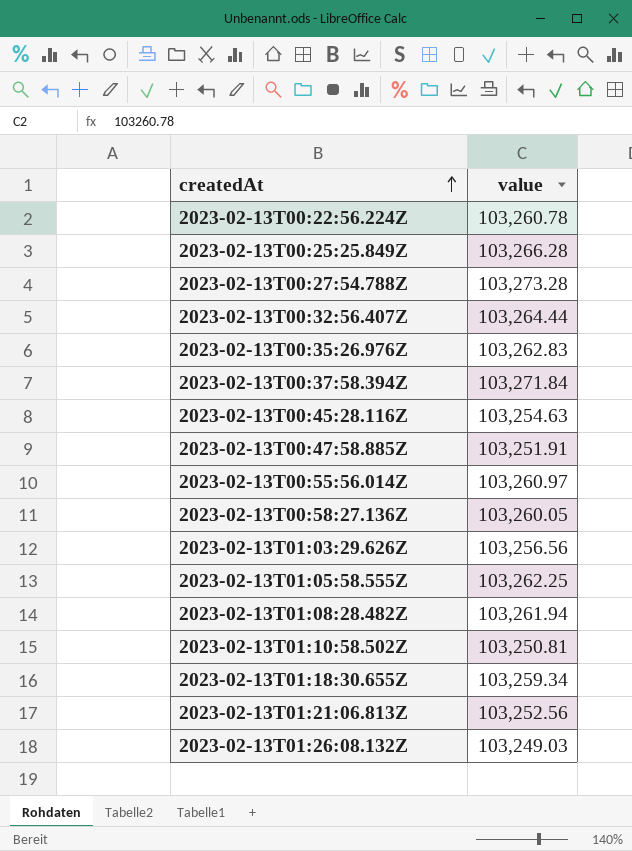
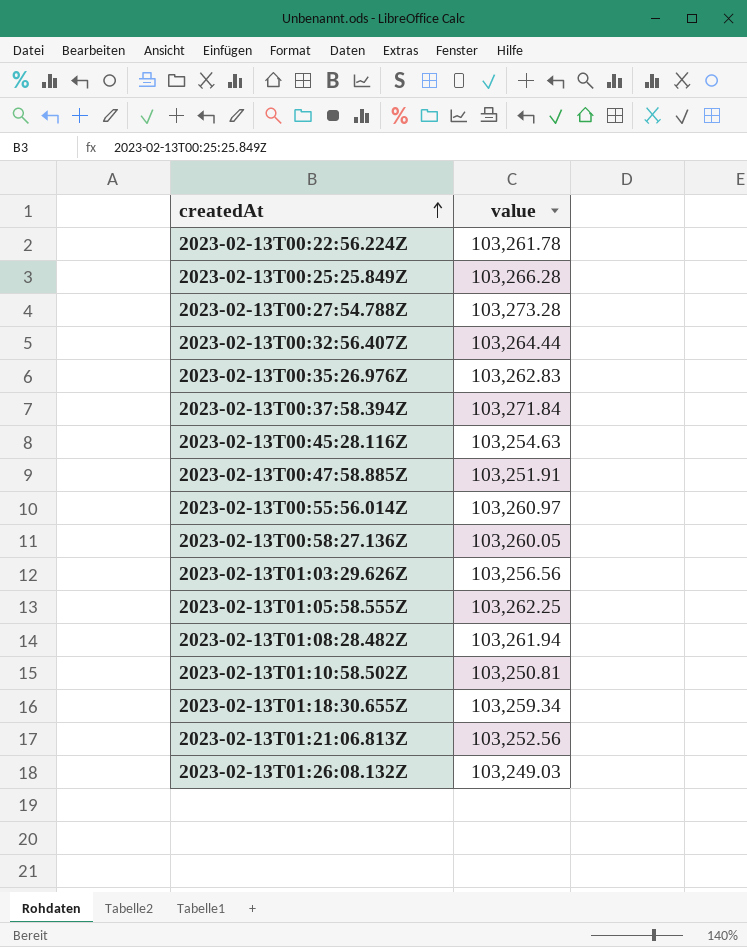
2023-02-13T00:22:56.224Z | value: 103,260.78 -> 103,261.78

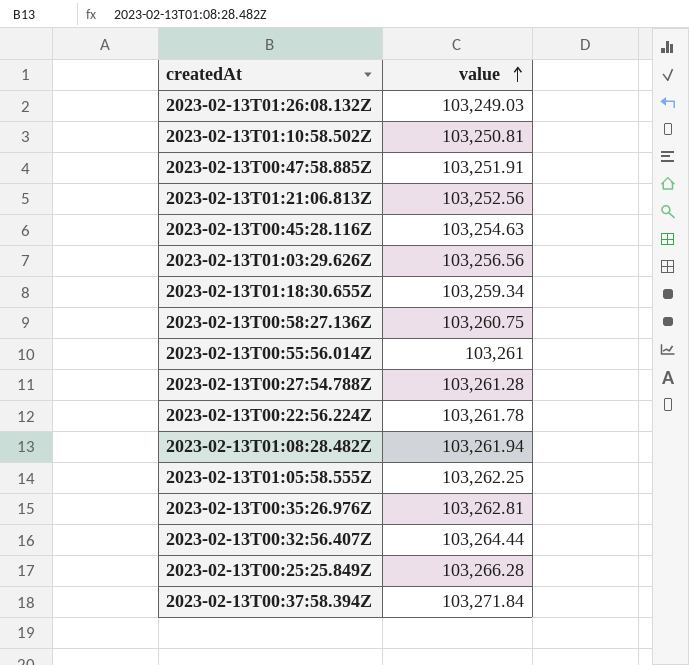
row order: createdAt ascending -> value ascending
2023-02-13T00:58:27.136Z | value: 103,260.05 -> 103,260.75
2023-02-13T00:55:56.014Z | value: 103,260.97 -> 103,261
2023-02-13T00:27:54.788Z | value: 103,273.28 -> 103,261.28
2023-02-13T00:35:26.976Z | value: 103,262.83 -> 103,262.81

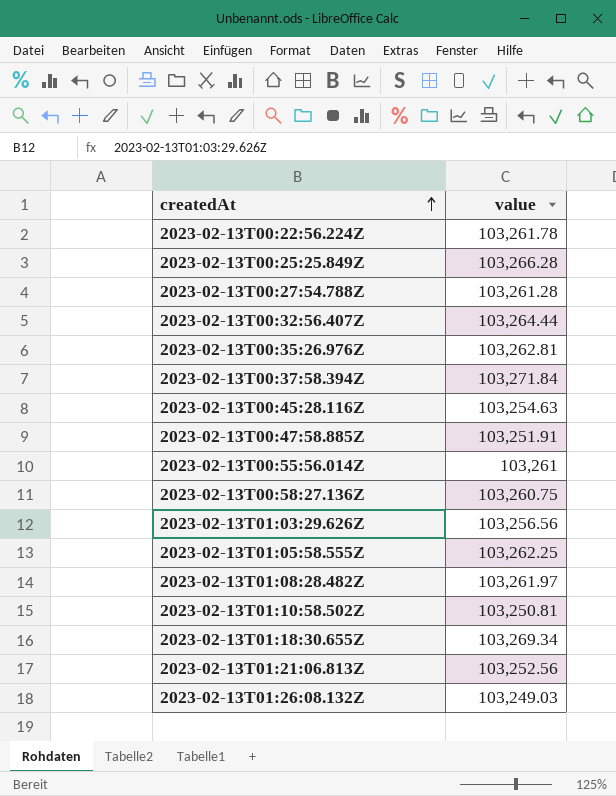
row order: value ascending -> createdAt ascending
2023-02-13T01:08:28.482Z | value: 103,261.94 -> 103,261.97
2023-02-13T01:18:30.655Z | value: 103,259.34 -> 103,269.34

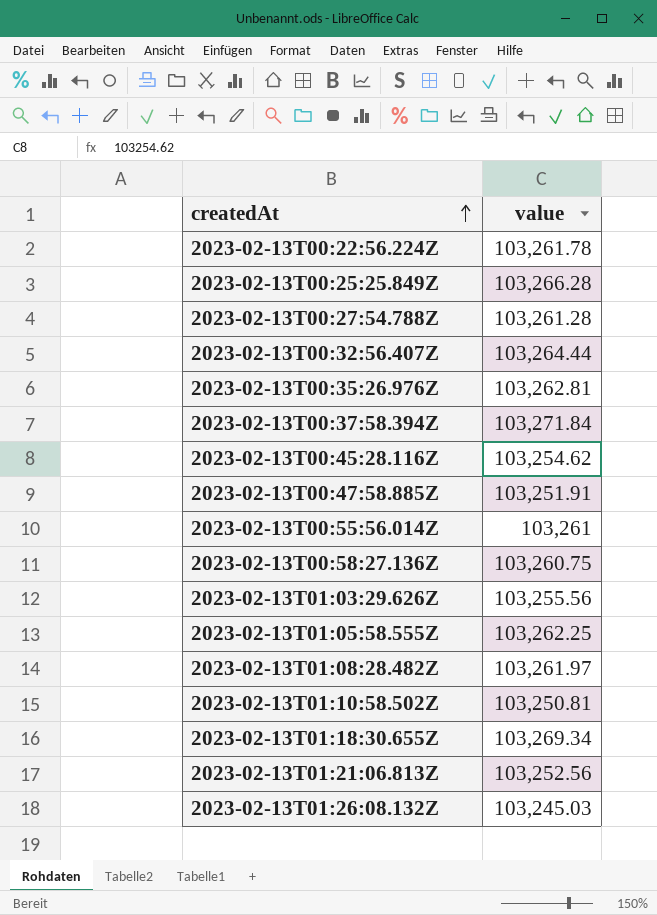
2023-02-13T00:45:28.116Z | value: 103,254.63 -> 103,254.62
2023-02-13T01:03:29.626Z | value: 103,256.56 -> 103,255.56
2023-02-13T01:26:08.132Z | value: 103,249.03 -> 103,245.03

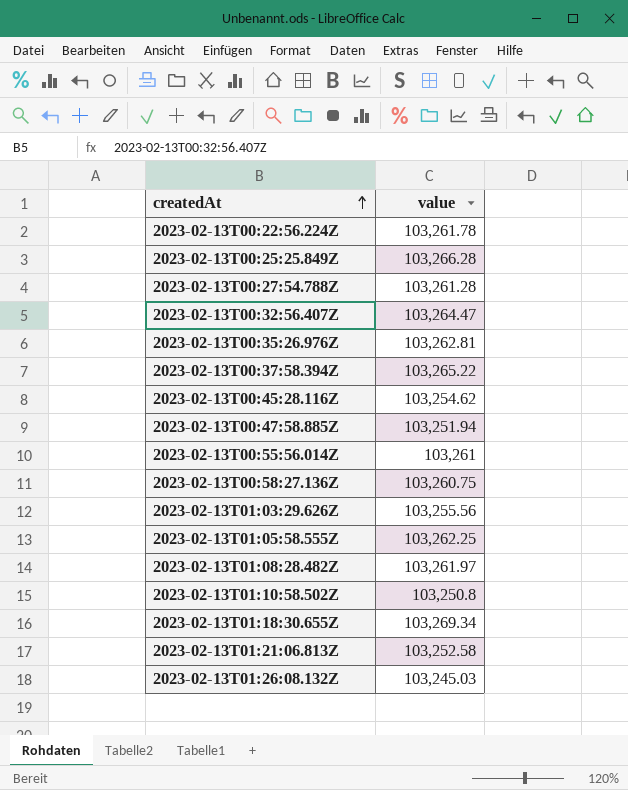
2023-02-13T00:32:56.407Z | value: 103,264.44 -> 103,264.47
2023-02-13T00:37:58.394Z | value: 103,271.84 -> 103,265.22
2023-02-13T00:47:58.885Z | value: 103,251.91 -> 103,251.94
2023-02-13T01:10:58.502Z | value: 103,250.81 -> 103,250.8
2023-02-13T01:21:06.813Z | value: 103,252.56 -> 103,252.58

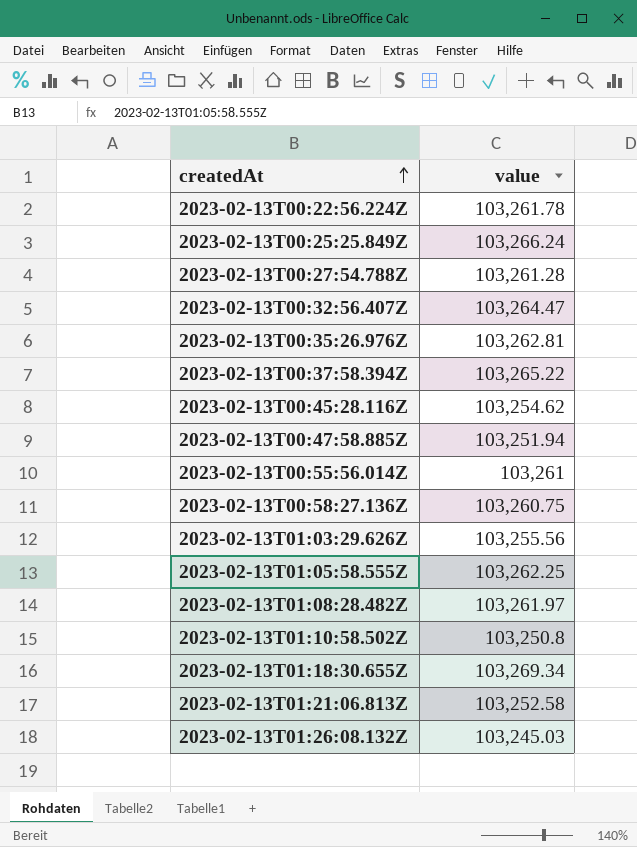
2023-02-13T00:25:25.849Z | value: 103,266.28 -> 103,266.24

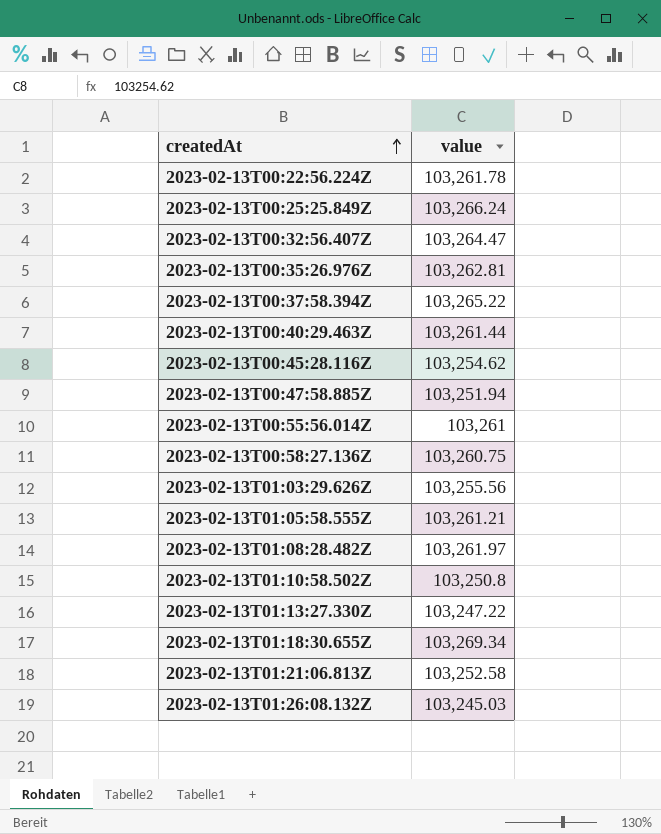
row 2023-02-13T00:27:54.788Z: 103,261.28 -> none
row 2023-02-13T00:40:29.463Z: none -> 103,261.44
2023-02-13T01:05:58.555Z | value: 103,262.25 -> 103,261.21
row 2023-02-13T01:13:27.330Z: none -> 103,247.22

